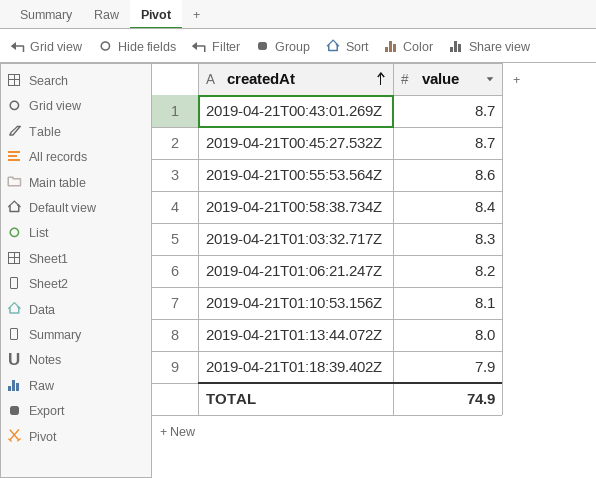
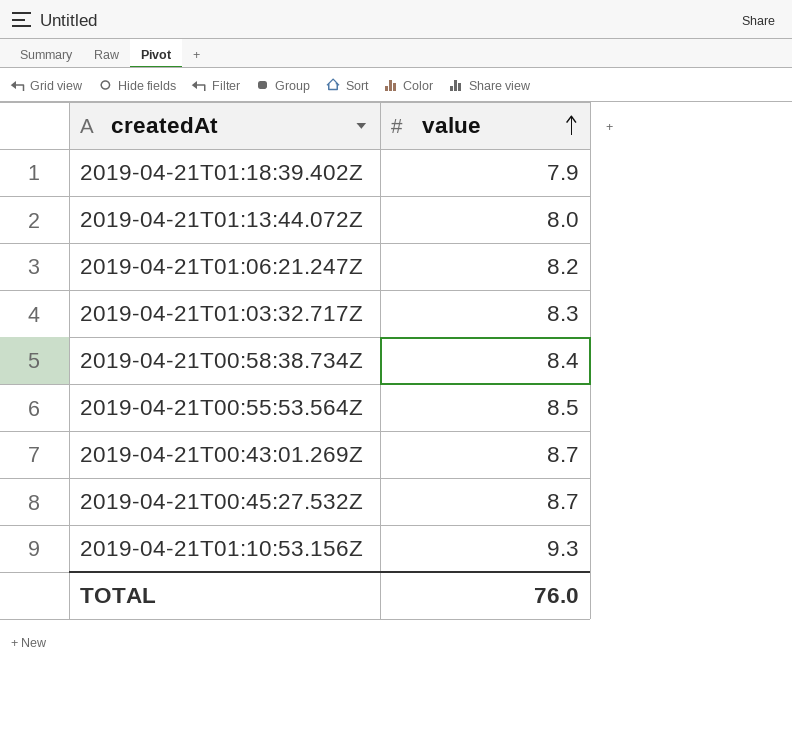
row order: createdAt ascending -> value ascending
2019-04-21T00:55:53.564Z | value: 8.6 -> 8.5
2019-04-21T01:10:53.156Z | value: 8.1 -> 9.3
TOTAL | value: 74.9 -> 76.0

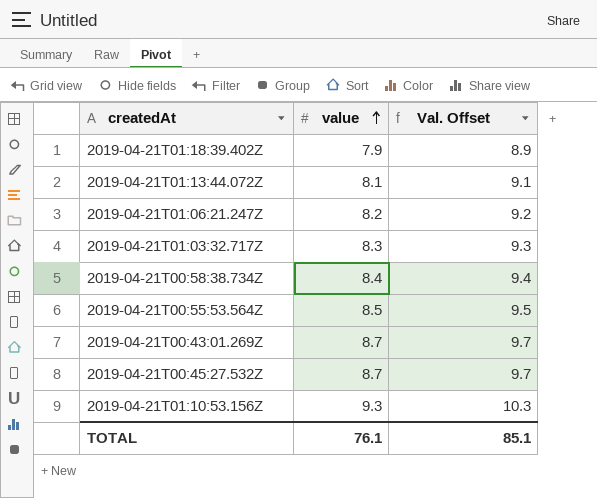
column Val. Offset | formula: none -> [value] + 1
2019-04-21T01:13:44.072Z | value: 8.0 -> 8.1
TOTAL | value: 76.0 -> 76.1

